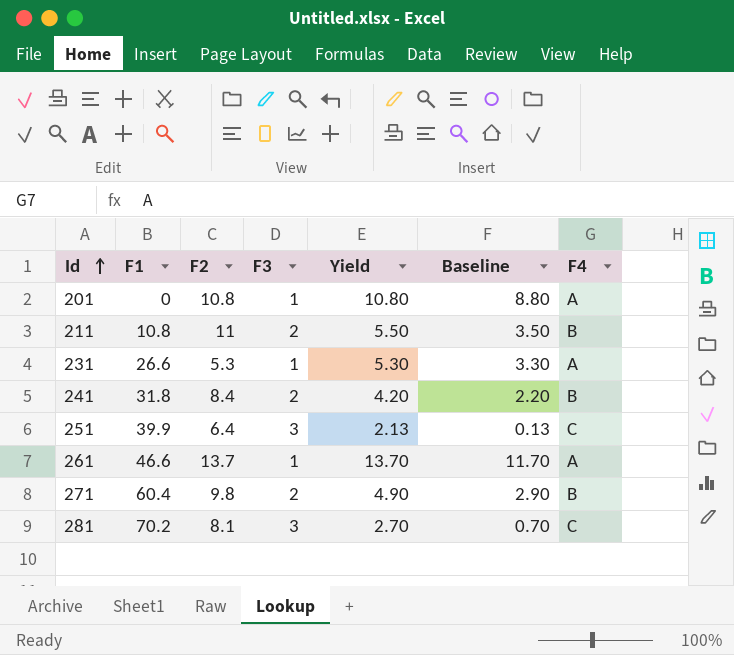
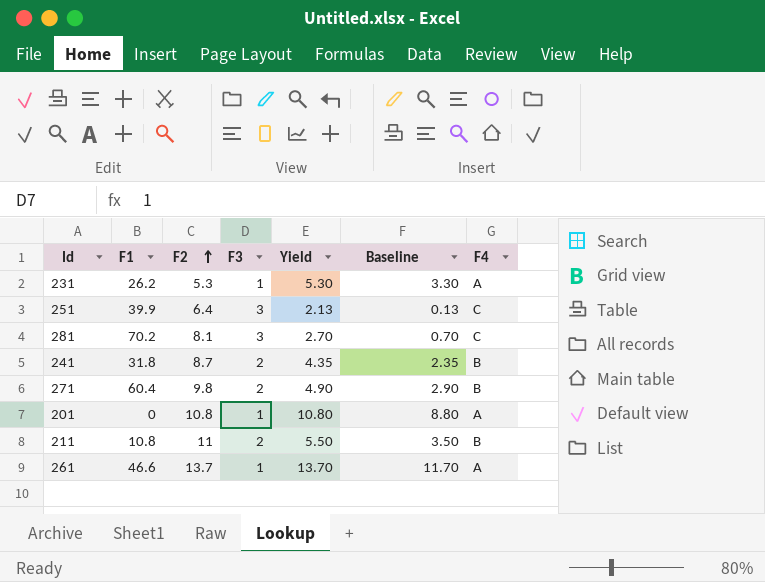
row order: Id ascending -> F2 ascending
231 | F1: 26.6 -> 26.2
241 | F2: 8.4 -> 8.7
241 | Yield: 4.20 -> 4.35
241 | Baseline: 2.20 -> 2.35

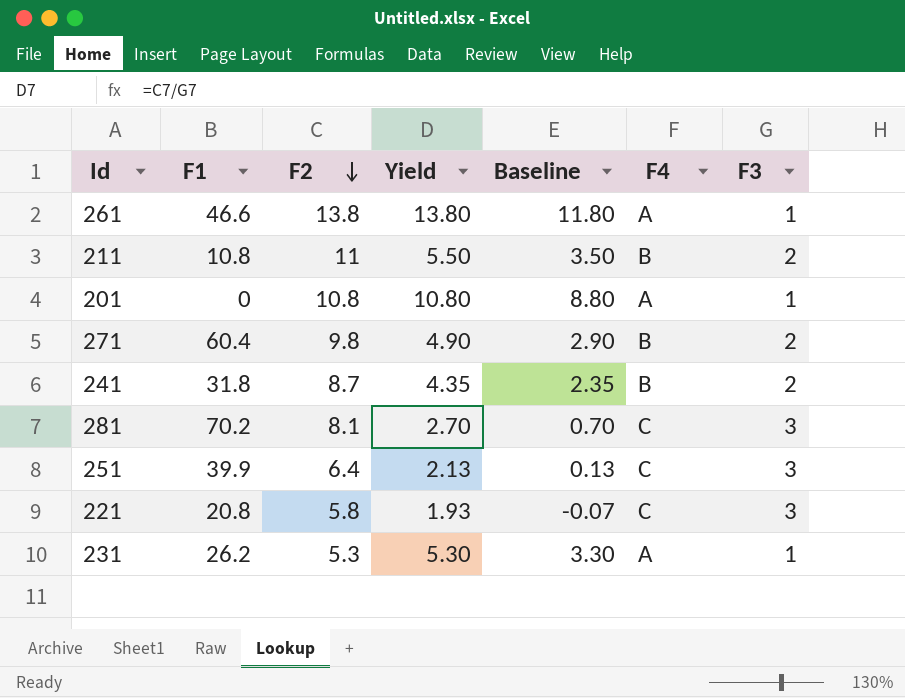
row order: F2 ascending -> F2 descending
column F3 | position: 4 -> 7
261 | F2: 13.7 -> 13.8
261 | Yield: 13.70 -> 13.80
261 | Baseline: 11.70 -> 11.80
row 221: none -> 20.8 | 5.8 | 1.93 | -0.07 | C | 3

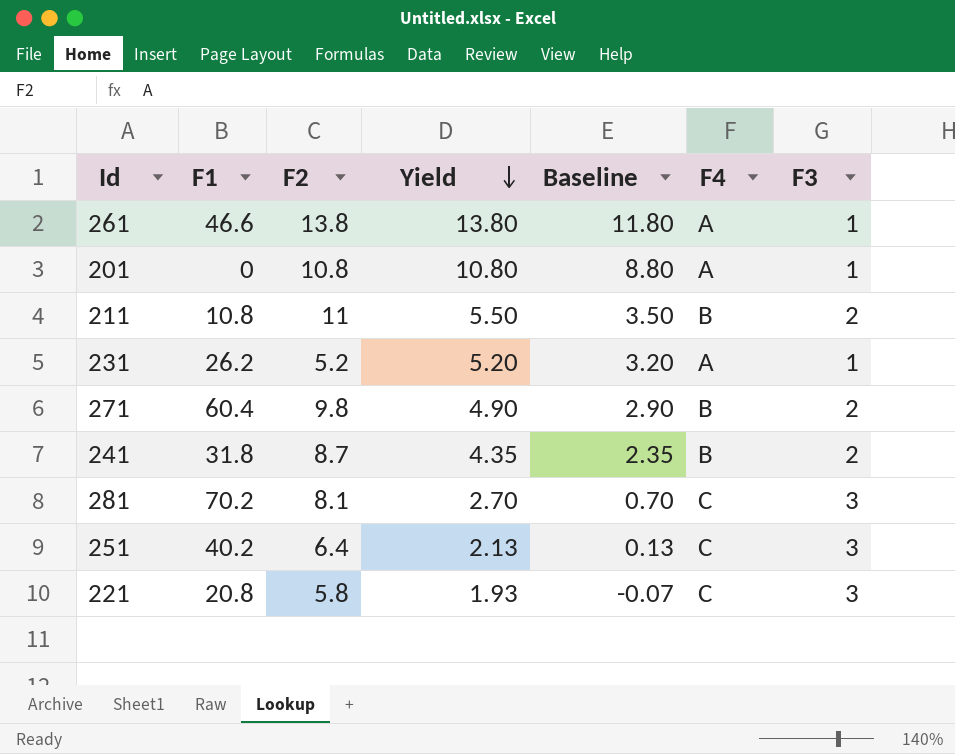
row order: F2 descending -> Yield descending
231 | F2: 5.3 -> 5.2
231 | Yield: 5.30 -> 5.20
231 | Baseline: 3.30 -> 3.20
251 | F1: 39.9 -> 40.2

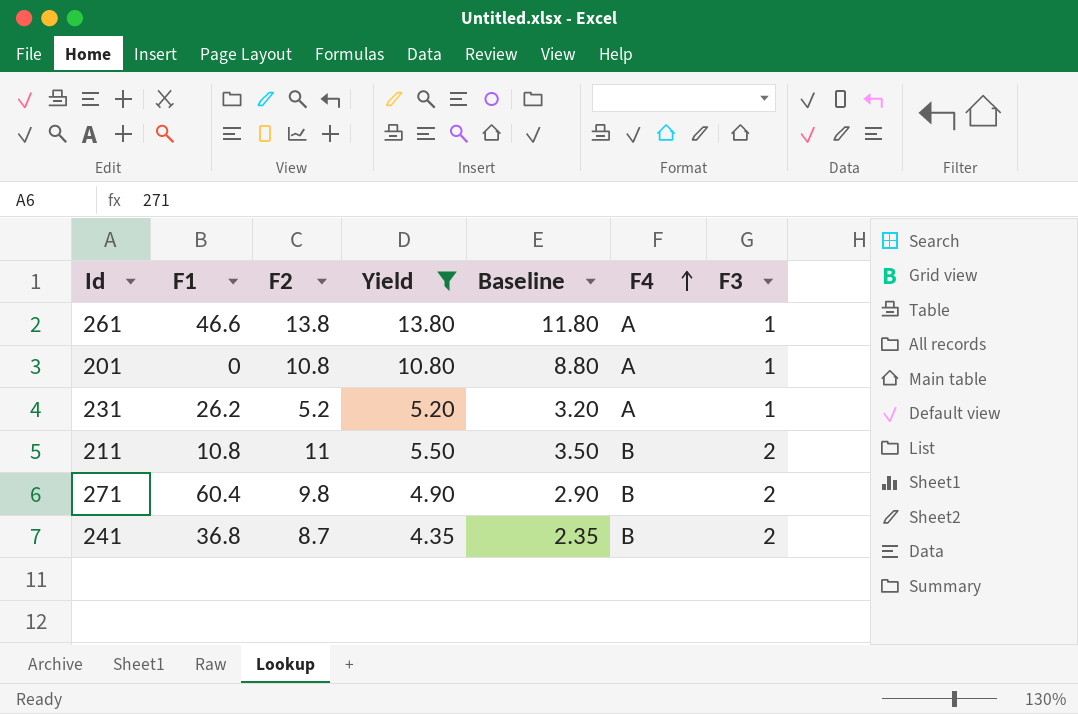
filter: none -> Yield >= 4.35
row order: Yield descending -> F4 ascending
241 | F1: 31.8 -> 36.8

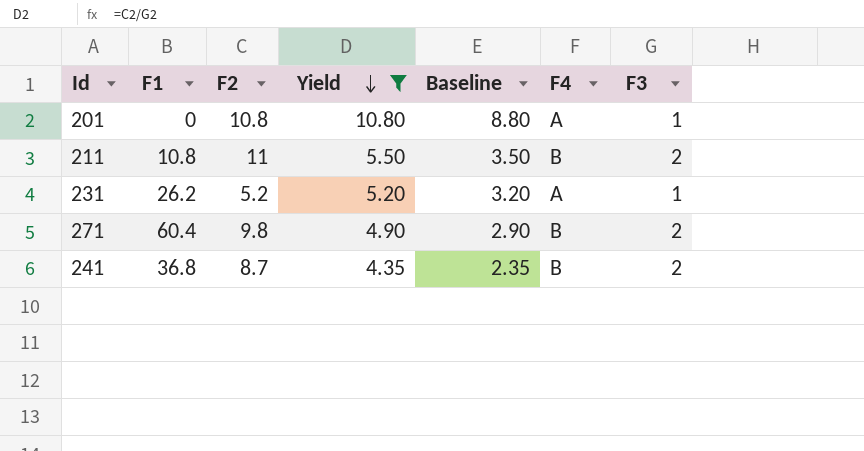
row order: F4 ascending -> Yield descending
row 261: 46.6 | 13.8 | 13.80 | 11.80 | A | 1 -> none

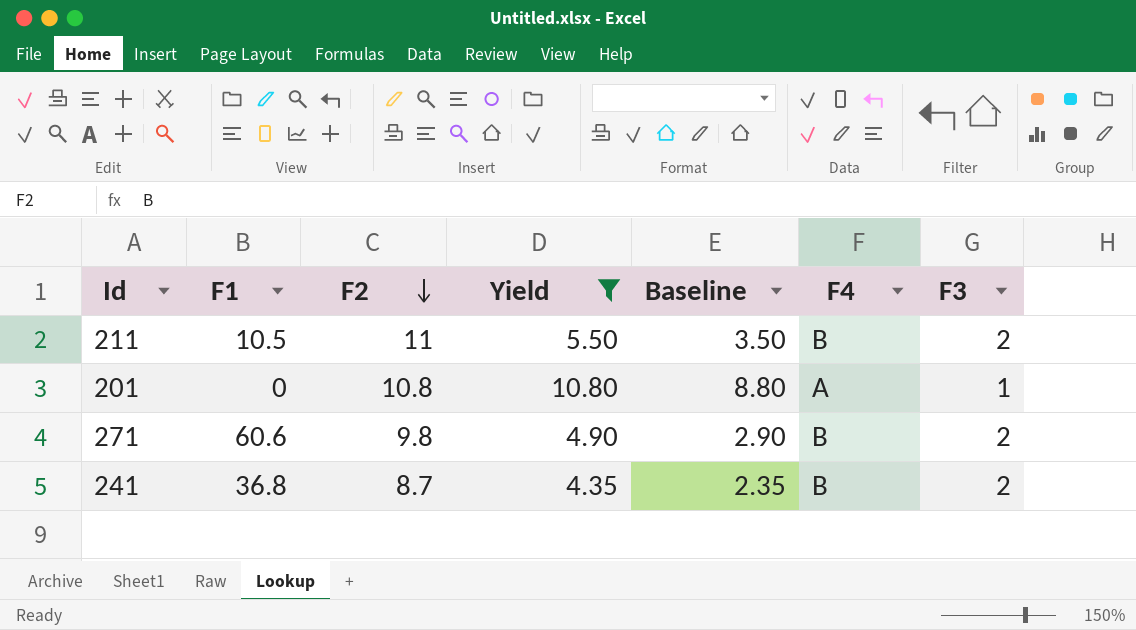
row order: Yield descending -> F2 descending
row 231: 26.2 | 5.2 | 5.20 | 3.20 | A | 1 -> none
211 | F1: 10.8 -> 10.5
271 | F1: 60.4 -> 60.6

